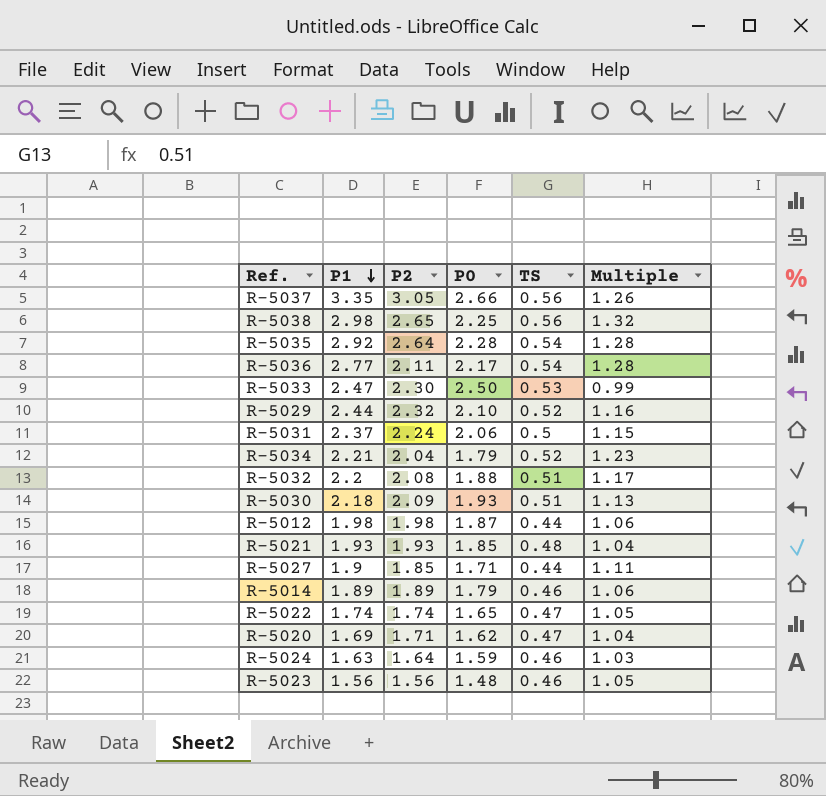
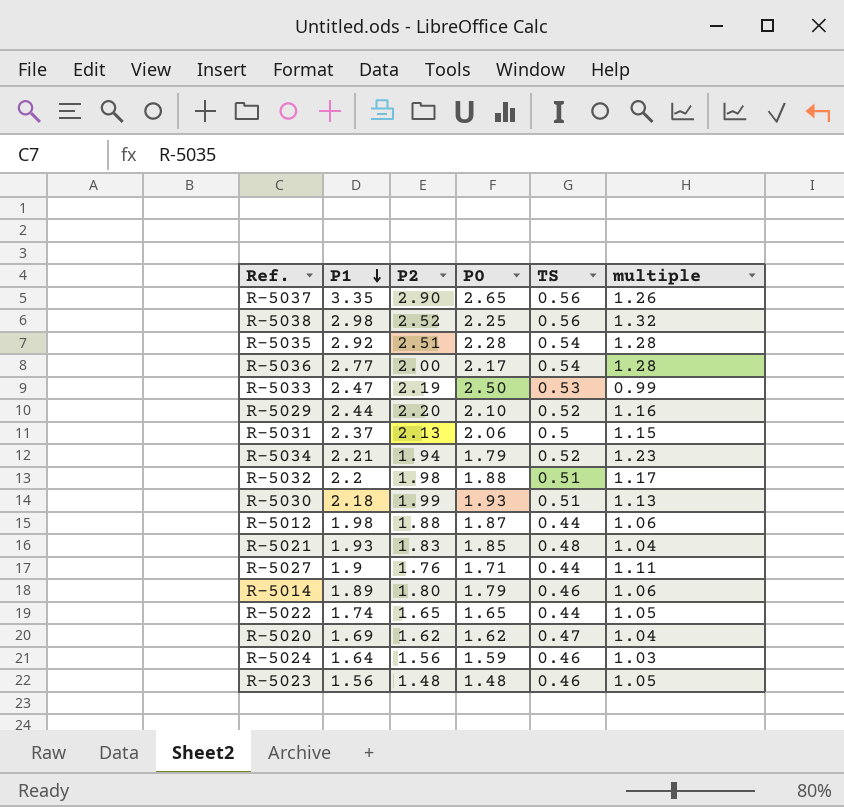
column name: Multiple -> multiple
R-5037 | P2: 3.05 -> 2.90
R-5037 | P0: 2.66 -> 2.65
R-5038 | P2: 2.65 -> 2.52
R-5035 | P2: 2.64 -> 2.51
R-5036 | P2: 2.11 -> 2.00
R-5033 | P2: 2.30 -> 2.19
R-5029 | P2: 2.32 -> 2.20
R-5031 | P2: 2.24 -> 2.13
R-5034 | P2: 2.04 -> 1.94
R-5032 | P2: 2.08 -> 1.98
R-5030 | P2: 2.09 -> 1.99
R-5012 | P2: 1.98 -> 1.88
R-5021 | P2: 1.93 -> 1.83
R-5027 | P2: 1.85 -> 1.76
R-5014 | P2: 1.89 -> 1.80
R-5022 | P2: 1.74 -> 1.65
R-5022 | TS: 0.47 -> 0.44
R-5020 | P2: 1.71 -> 1.62
R-5024 | P1: 1.63 -> 1.64
R-5024 | P2: 1.64 -> 1.56
R-5023 | P2: 1.56 -> 1.48

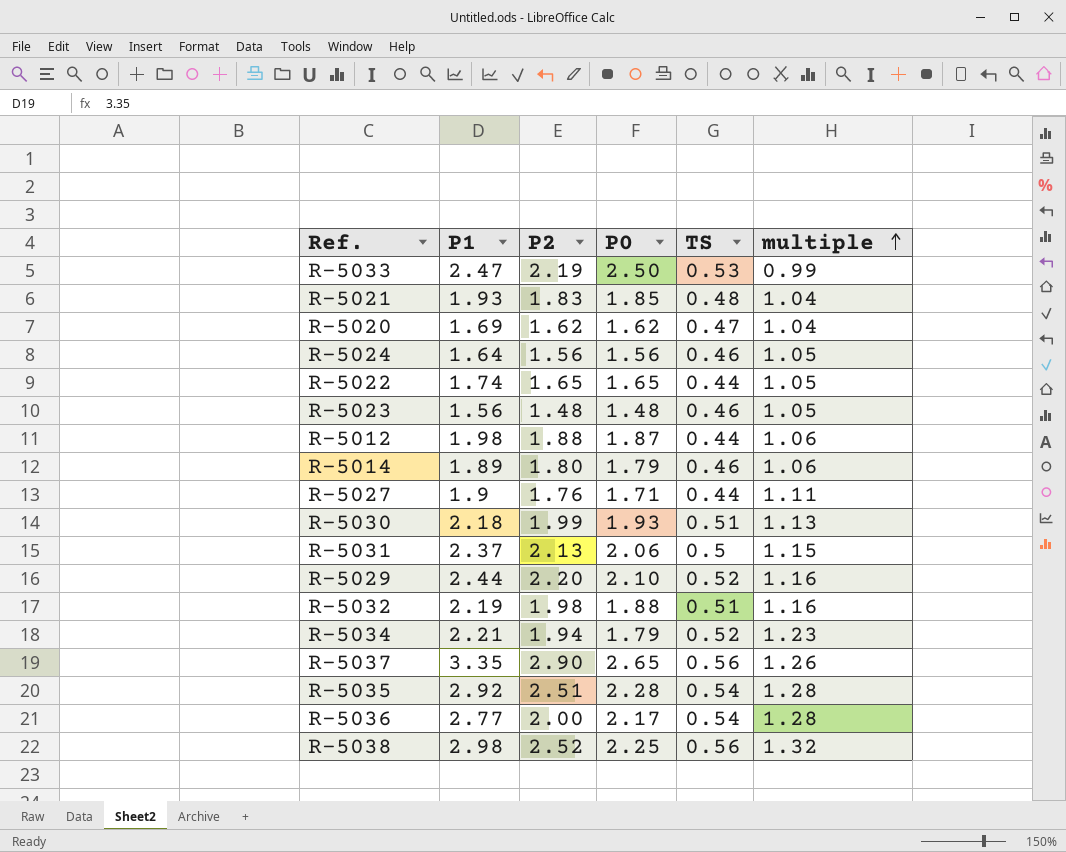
row order: P1 descending -> multiple ascending
R-5024 | P0: 1.59 -> 1.56
R-5024 | multiple: 1.03 -> 1.05
R-5032 | P1: 2.2 -> 2.19
R-5032 | multiple: 1.17 -> 1.16

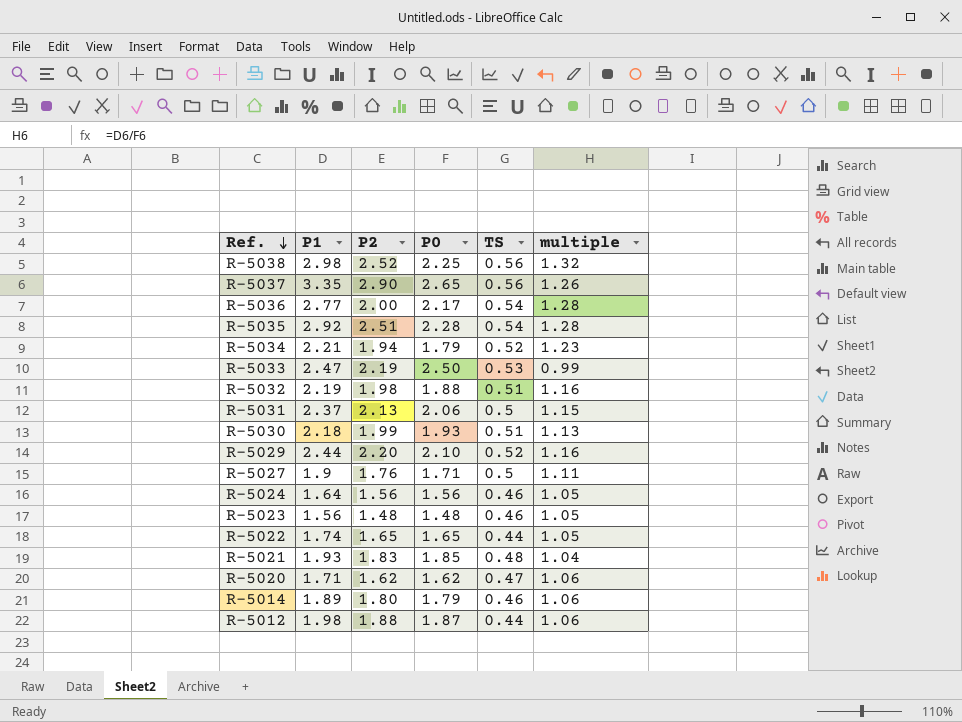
row order: multiple ascending -> Ref. descending
R-5027 | TS: 0.44 -> 0.5
R-5020 | P1: 1.69 -> 1.71
R-5020 | multiple: 1.04 -> 1.06

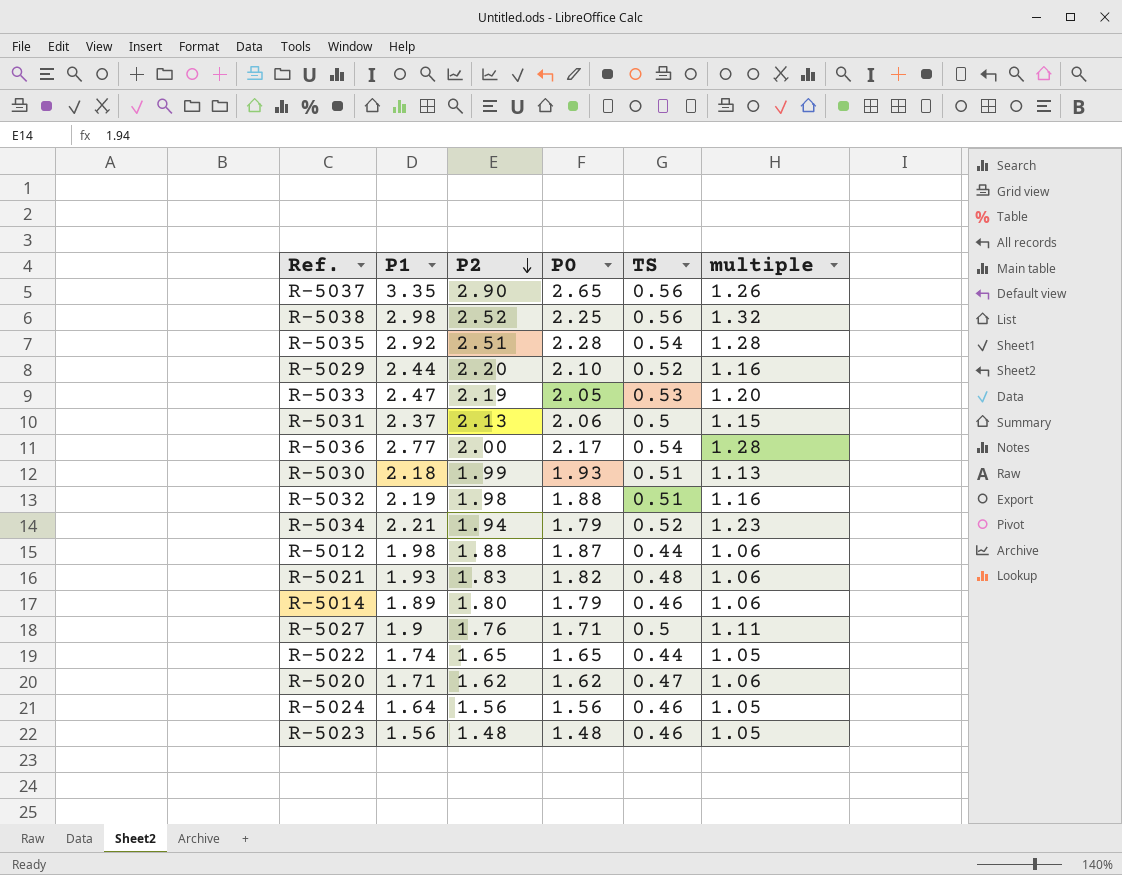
row order: Ref. descending -> P2 descending
R-5033 | P0: 2.50 -> 2.05
R-5033 | multiple: 0.99 -> 1.20
R-5021 | P0: 1.85 -> 1.82
R-5021 | multiple: 1.04 -> 1.06

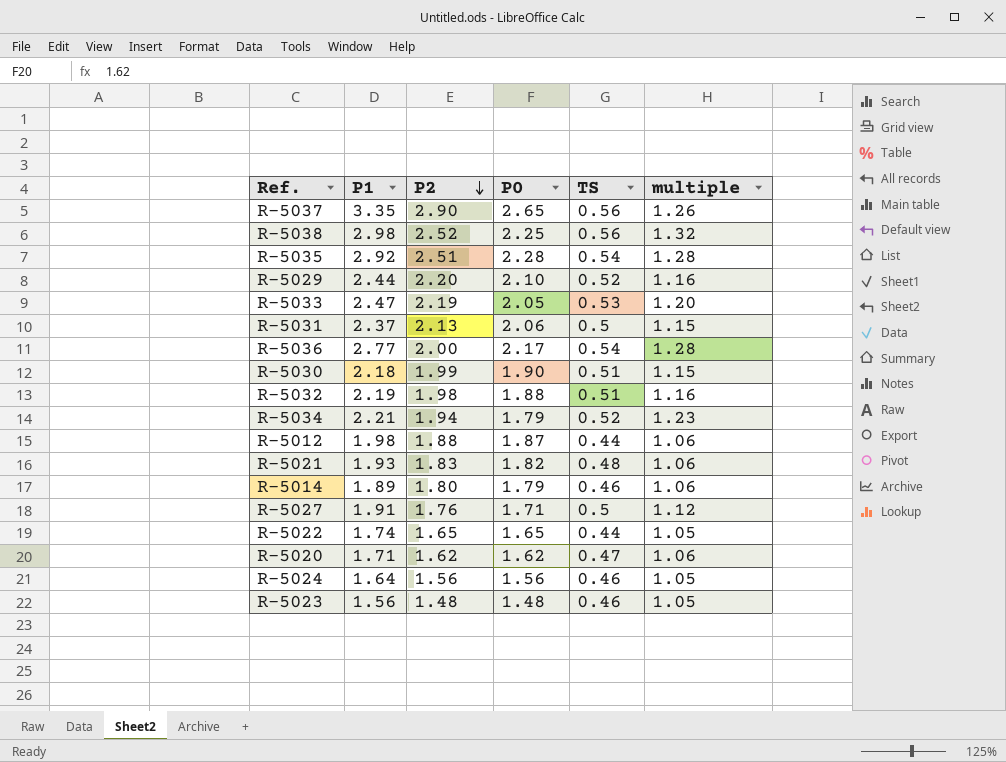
R-5030 | P0: 1.93 -> 1.90
R-5030 | multiple: 1.13 -> 1.15
R-5027 | P1: 1.9 -> 1.91
R-5027 | multiple: 1.11 -> 1.12

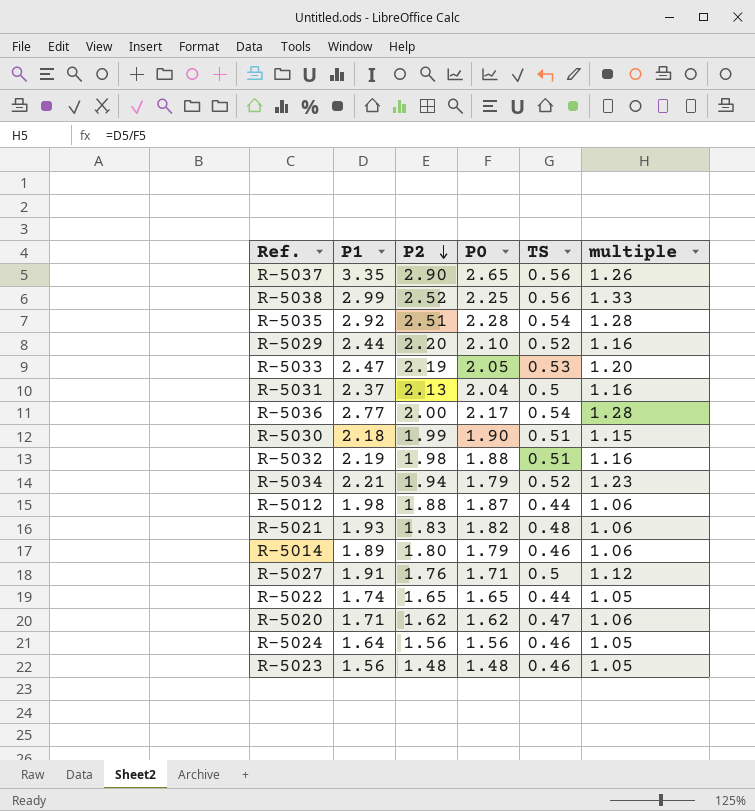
R-5038 | P1: 2.98 -> 2.99
R-5038 | multiple: 1.32 -> 1.33
R-5031 | P0: 2.06 -> 2.04
R-5031 | multiple: 1.15 -> 1.16

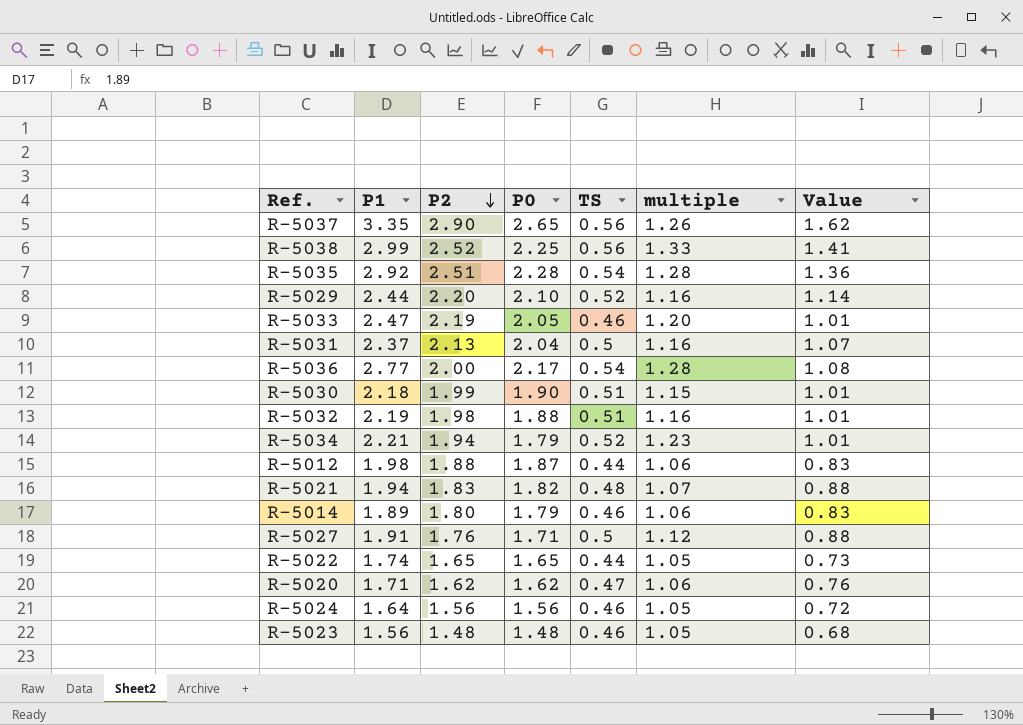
column Value | formula: none -> [P2] * [TS]
R-5033 | TS: 0.53 -> 0.46
R-5021 | P1: 1.93 -> 1.94
R-5021 | multiple: 1.06 -> 1.07

